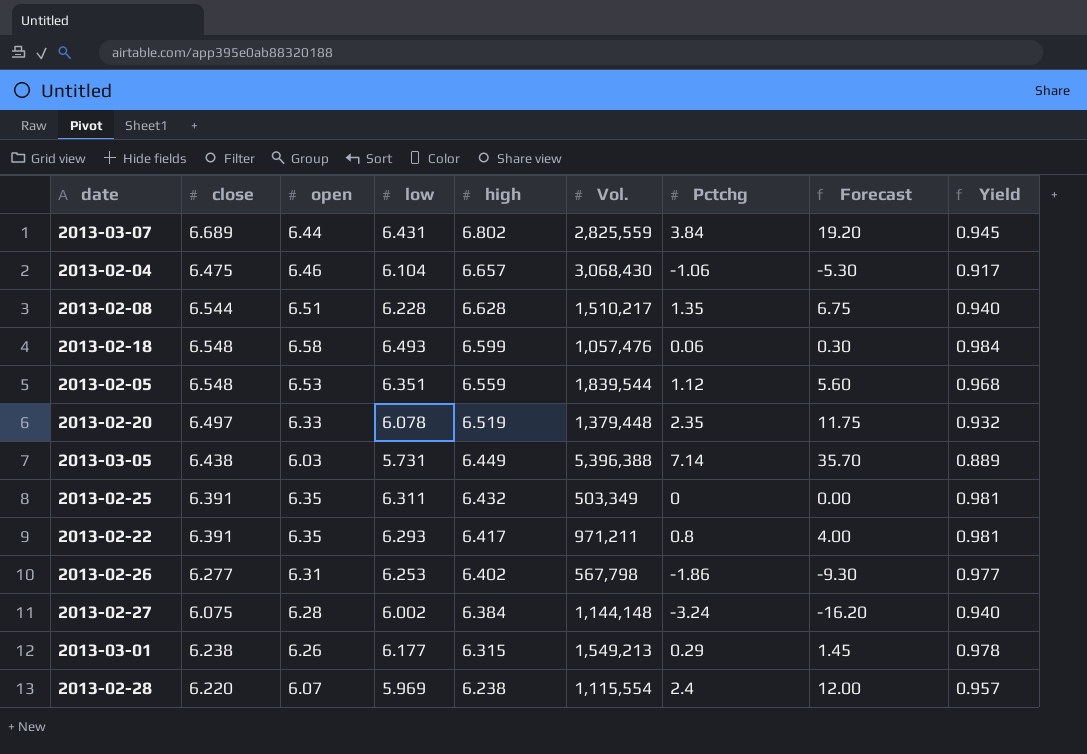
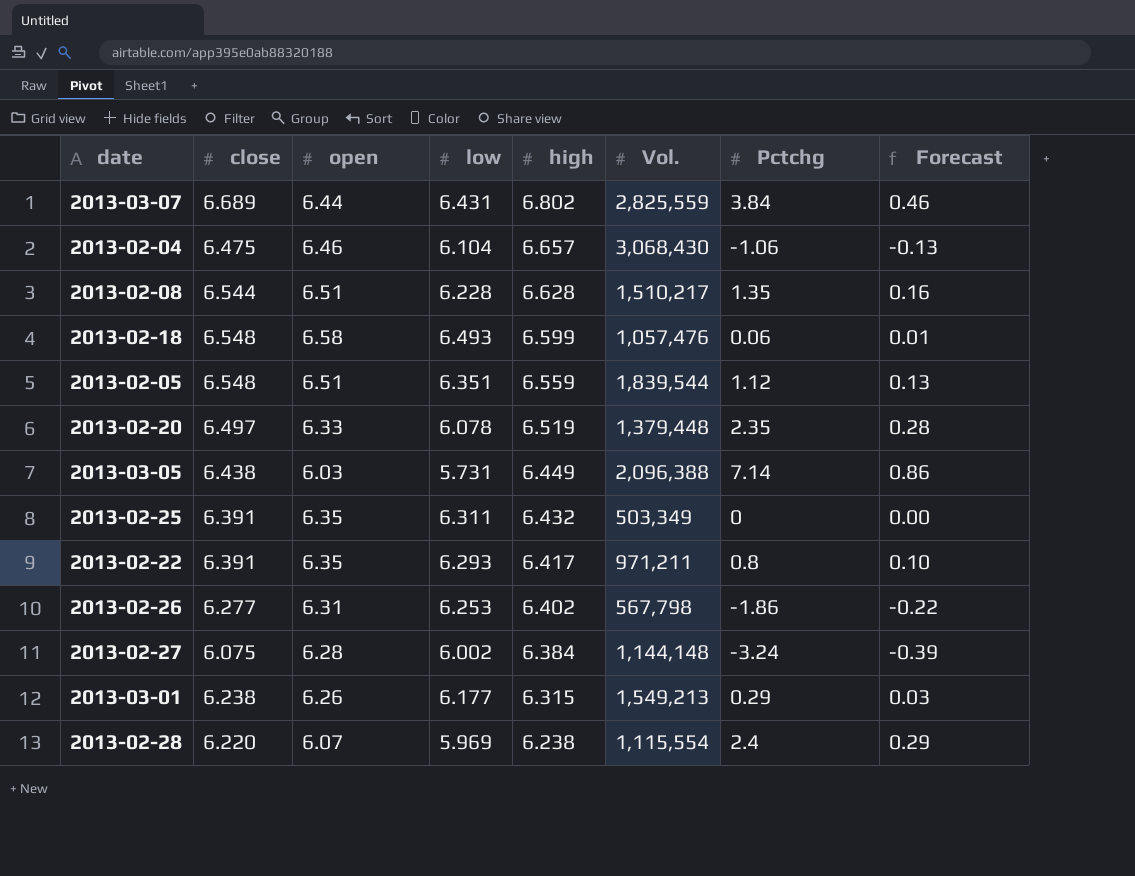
column Yield | formula: [low] / [high] -> none
column Forecast | formula: [Pctchg] * 5 -> [Pctchg] * 0.12
2013-02-05 | open: 6.53 -> 6.51
2013-03-05 | Vol.: 5,396,388 -> 2,096,388

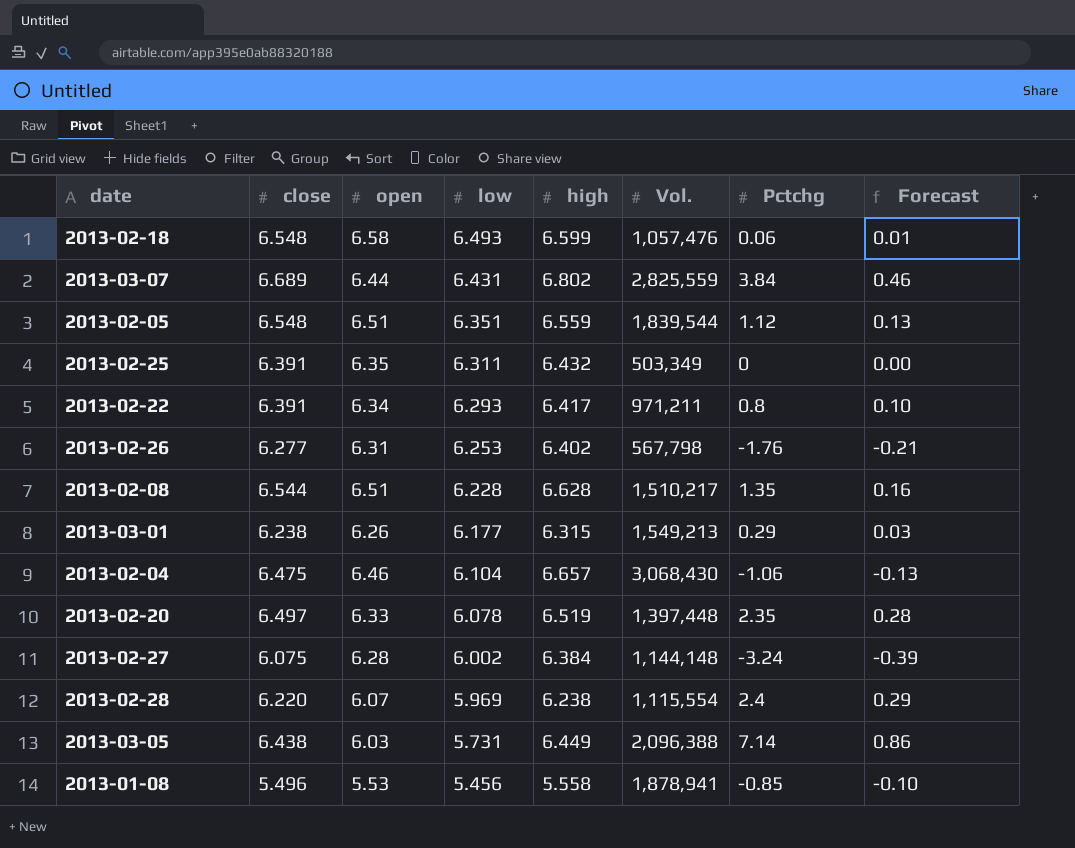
row order: high descending -> low descending
2013-02-22 | open: 6.35 -> 6.34
2013-02-26 | Pctchg: -1.86 -> -1.76
2013-02-26 | Forecast: -0.22 -> -0.21
2013-02-20 | Vol.: 1,379,448 -> 1,397,448
row 2013-01-08: none -> 5.496 | 5.53 | 5.456 | 5.558 | 1,878,941 | -0.85 | -0.10

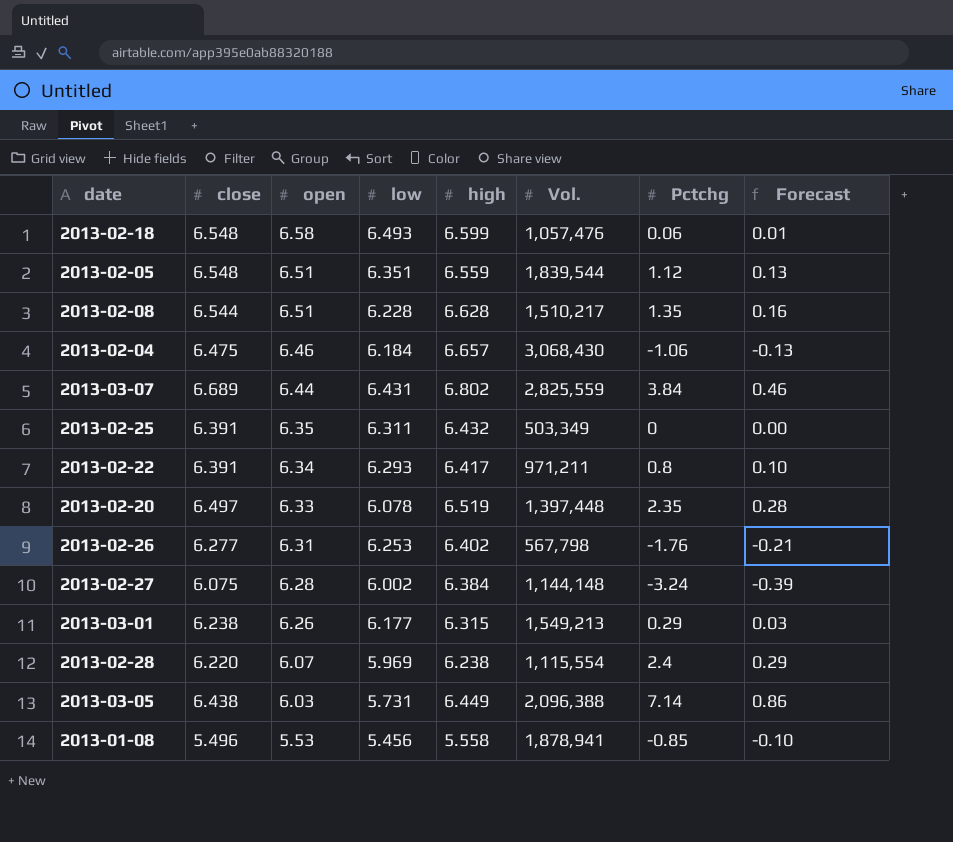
row order: low descending -> open descending
2013-02-04 | low: 6.104 -> 6.184

